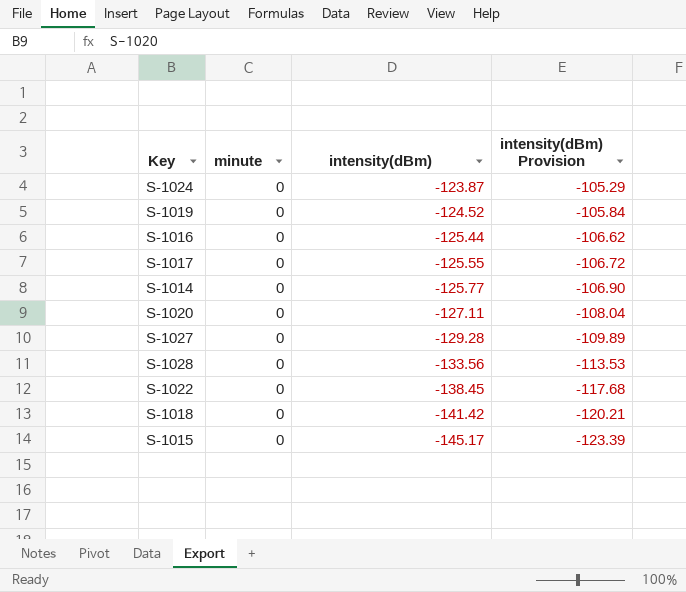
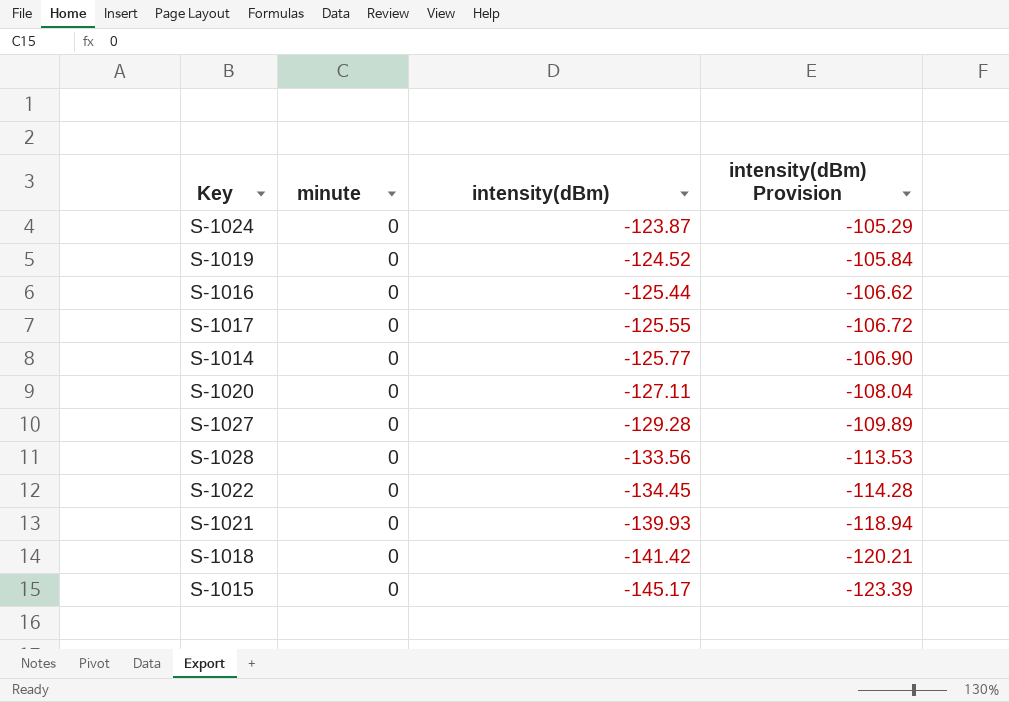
S-1022 | intensity(dBm): -138.45 -> -134.45
S-1022 | intensity(dBm) Provision: -117.68 -> -114.28
row S-1021: none -> 0 | -139.93 | -118.94

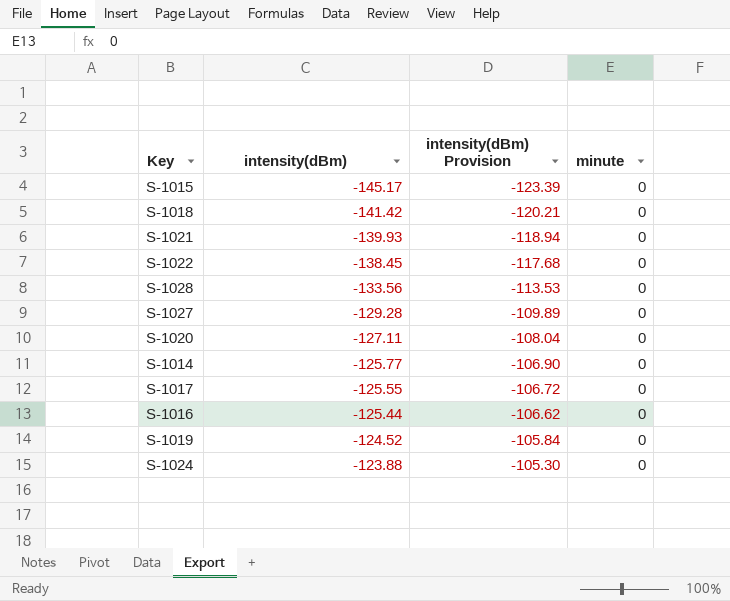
row order: intensity(dBm) descending -> intensity(dBm) ascending
column minute | position: 2 -> 4
S-1022 | intensity(dBm): -134.45 -> -138.45
S-1022 | intensity(dBm) Provision: -114.28 -> -117.68
S-1024 | intensity(dBm): -123.87 -> -123.88
S-1024 | intensity(dBm) Provision: -105.29 -> -105.30

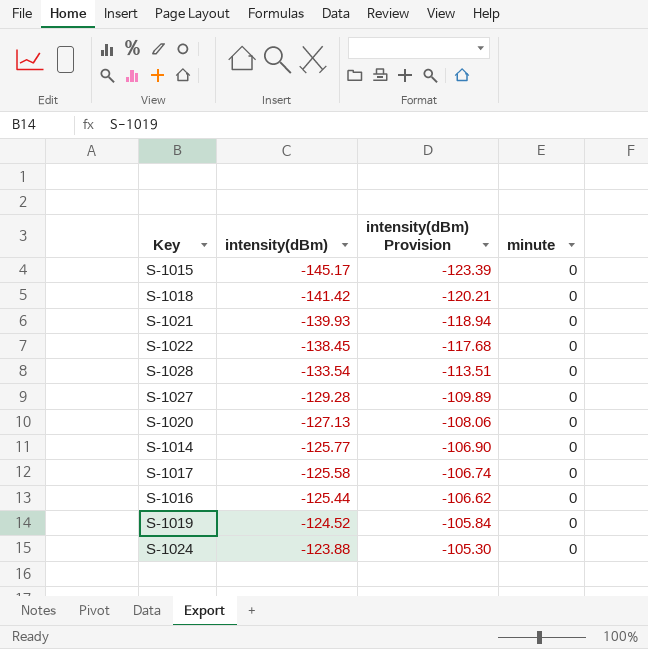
S-1028 | intensity(dBm): -133.56 -> -133.54
S-1028 | intensity(dBm) Provision: -113.53 -> -113.51
S-1020 | intensity(dBm): -127.11 -> -127.13
S-1020 | intensity(dBm) Provision: -108.04 -> -108.06
S-1017 | intensity(dBm): -125.55 -> -125.58
S-1017 | intensity(dBm) Provision: -106.72 -> -106.74

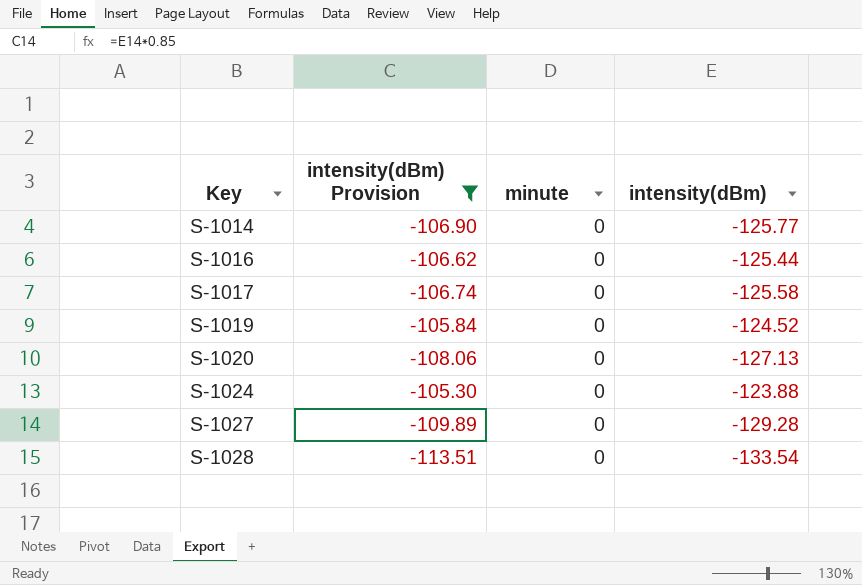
filter: none -> intensity(dBm) Provision >= -113.51
row order: intensity(dBm) ascending -> Key ascending
column intensity(dBm) | position: 2 -> 4

